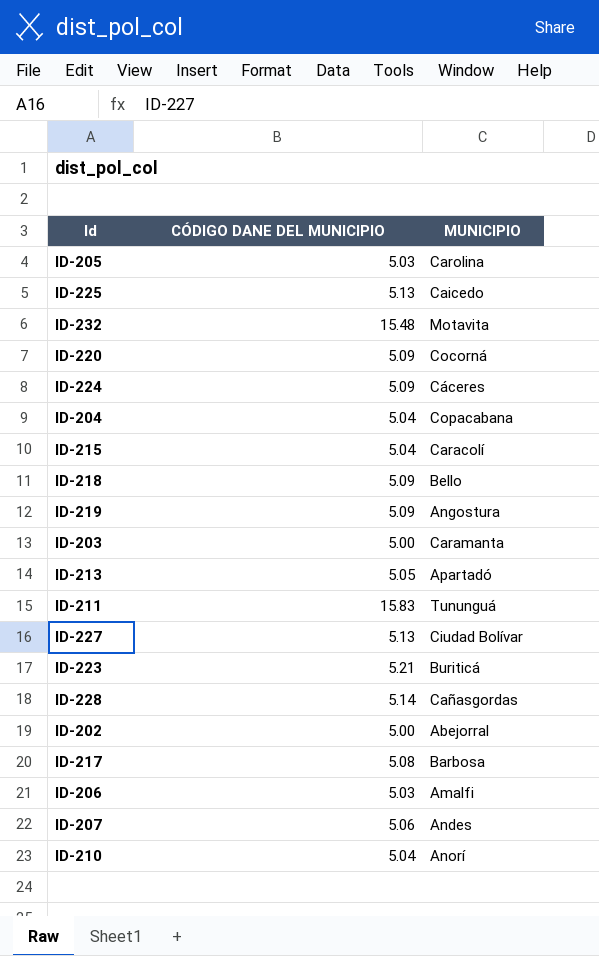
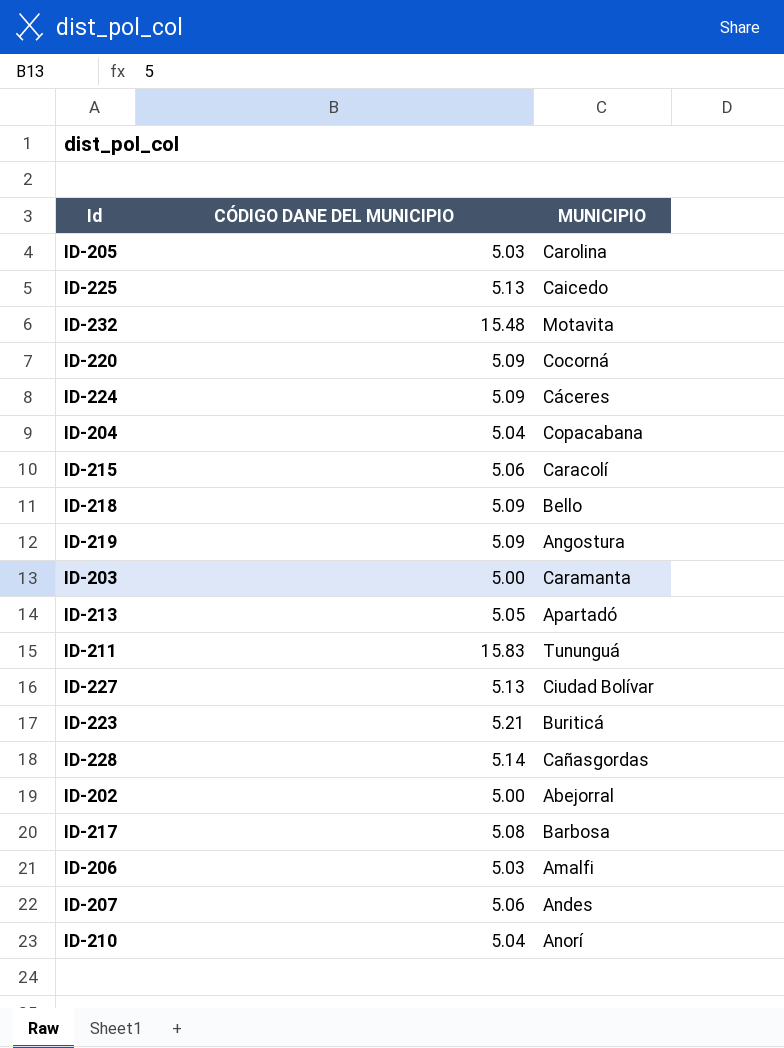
ID-215 | CÓDIGO DANE DEL MUNICIPIO: 5.04 -> 5.06

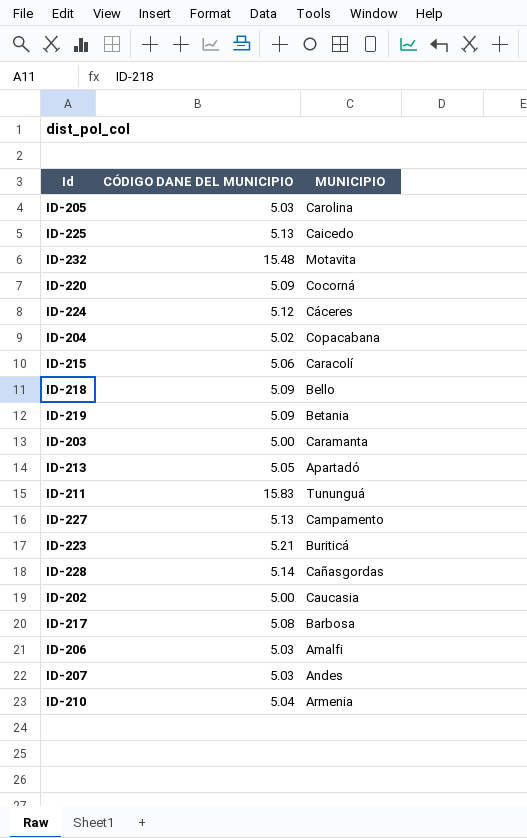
ID-224 | CÓDIGO DANE DEL MUNICIPIO: 5.09 -> 5.12
ID-204 | CÓDIGO DANE DEL MUNICIPIO: 5.04 -> 5.02
ID-219 | MUNICIPIO: Angostura -> Betania
ID-227 | MUNICIPIO: Ciudad Bolívar -> Campamento
ID-202 | MUNICIPIO: Abejorral -> Caucasia
ID-207 | CÓDIGO DANE DEL MUNICIPIO: 5.06 -> 5.03
ID-210 | MUNICIPIO: Anorí -> Armenia

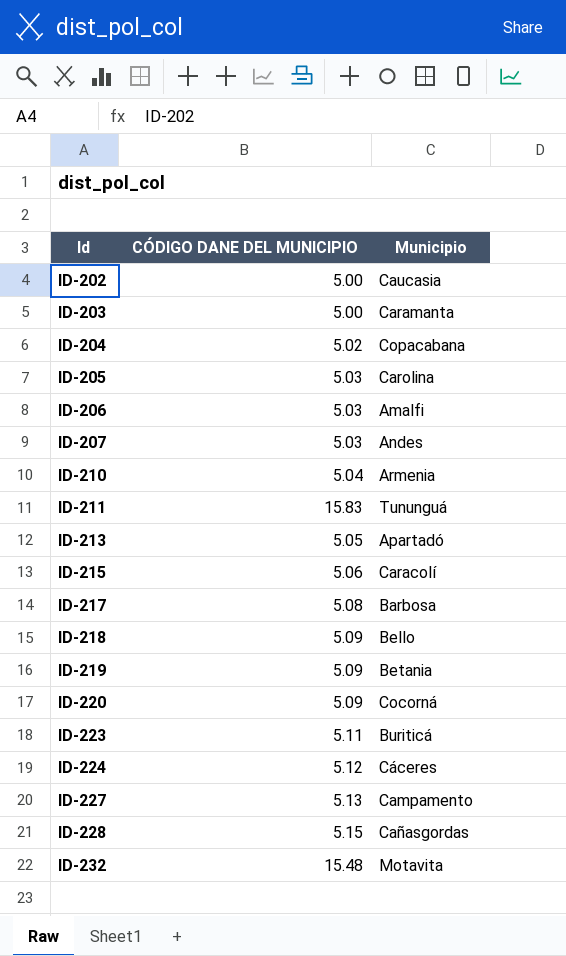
row order: none -> Id ascending
column name: MUNICIPIO -> Municipio
row ID-225: 5.13 | Caicedo -> none
ID-223 | CÓDIGO DANE DEL MUNICIPIO: 5.21 -> 5.11
ID-228 | CÓDIGO DANE DEL MUNICIPIO: 5.14 -> 5.15

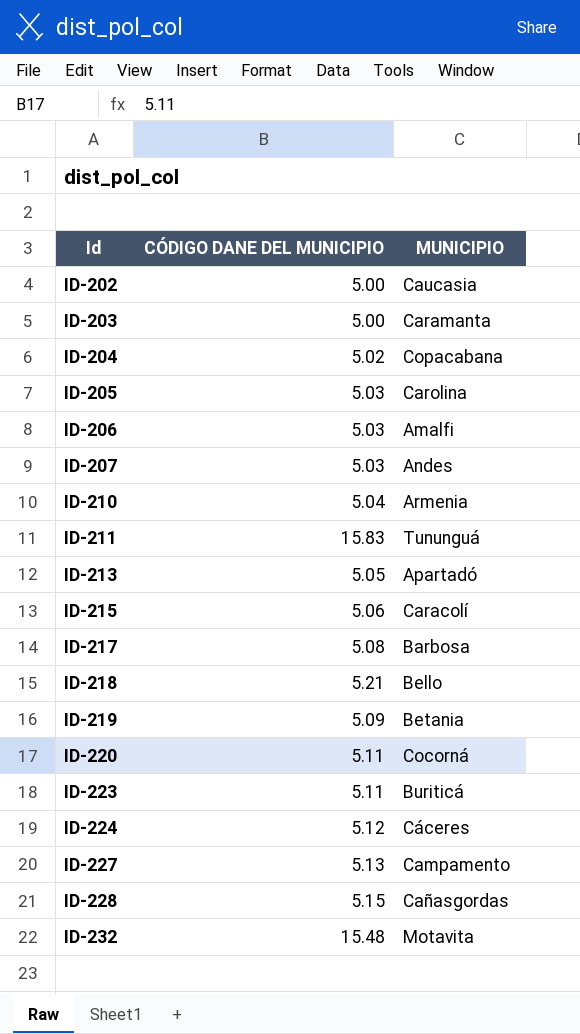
column name: Municipio -> MUNICIPIO
ID-218 | CÓDIGO DANE DEL MUNICIPIO: 5.09 -> 5.21
ID-220 | CÓDIGO DANE DEL MUNICIPIO: 5.09 -> 5.11

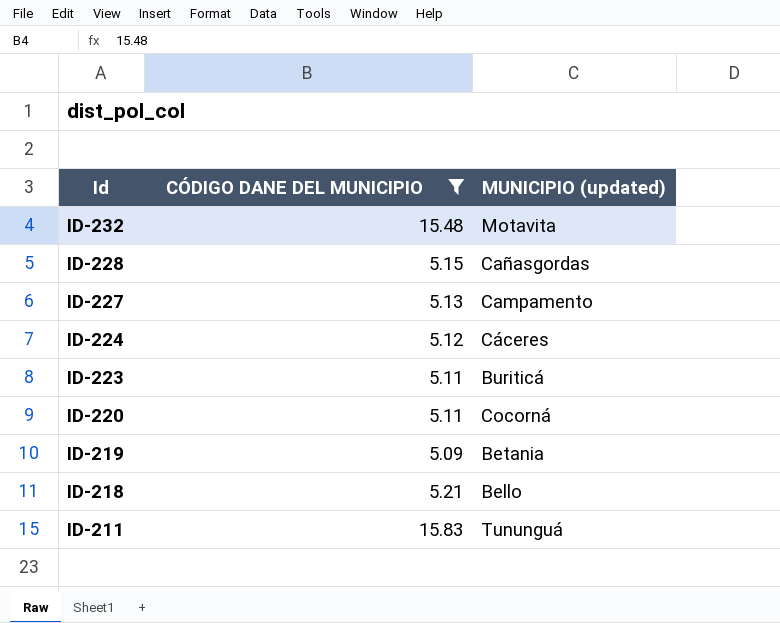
filter: none -> CÓDIGO DANE DEL MUNICIPIO >= 5.09
row order: Id ascending -> Id descending
column name: MUNICIPIO -> MUNICIPIO (updated)

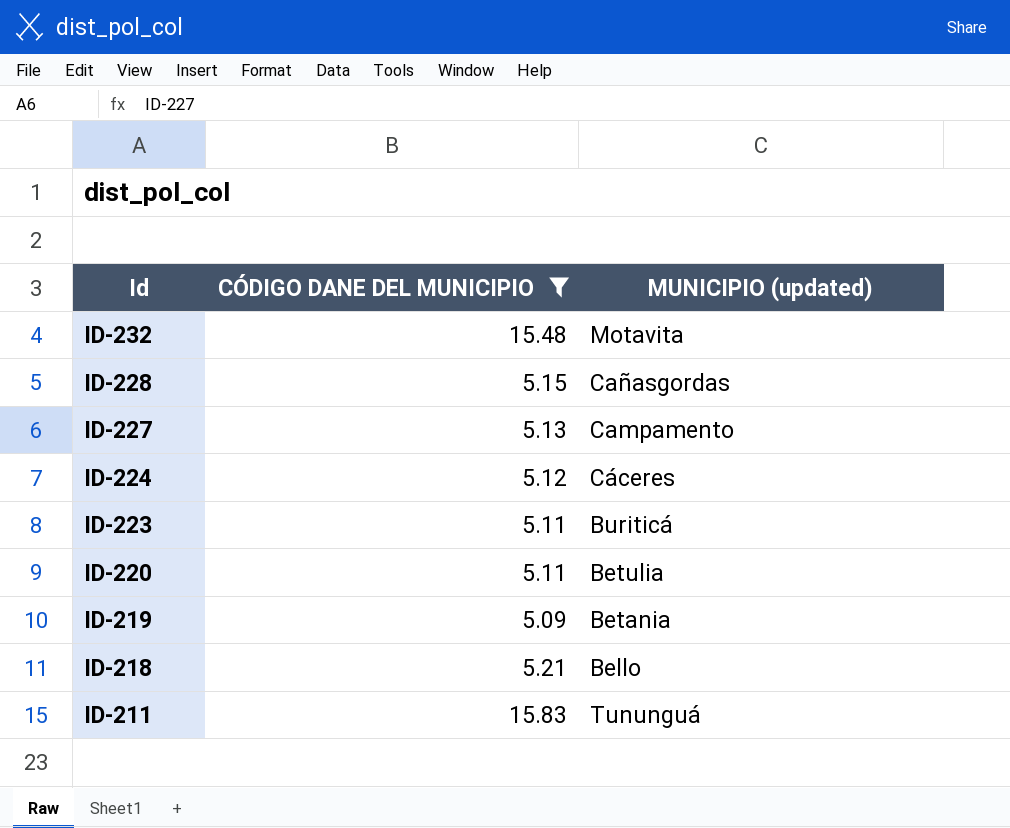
ID-220 | MUNICIPIO (updated): Cocorná -> Betulia

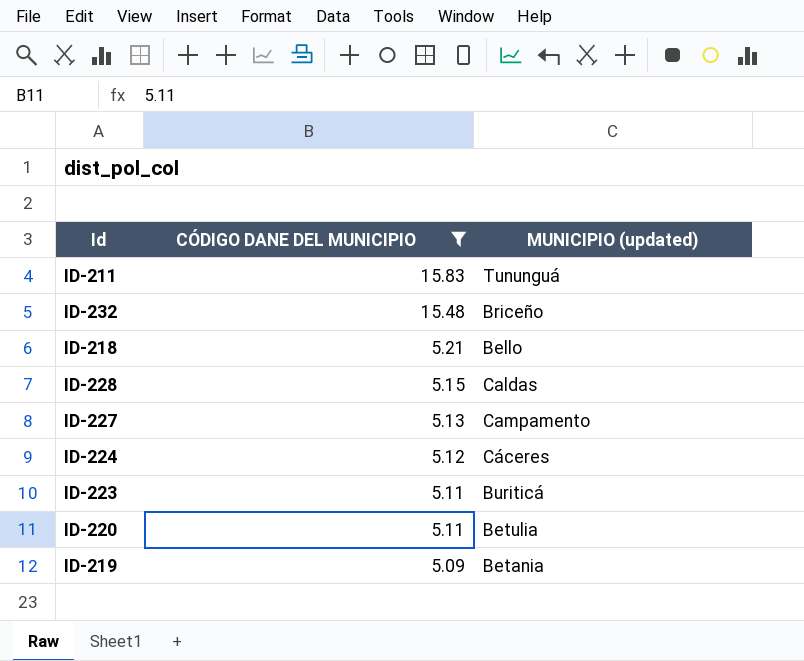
row order: Id descending -> CÓDIGO DANE DEL MUNICIPIO descending
ID-232 | MUNICIPIO (updated): Motavita -> Briceño
ID-228 | MUNICIPIO (updated): Cañasgordas -> Caldas

